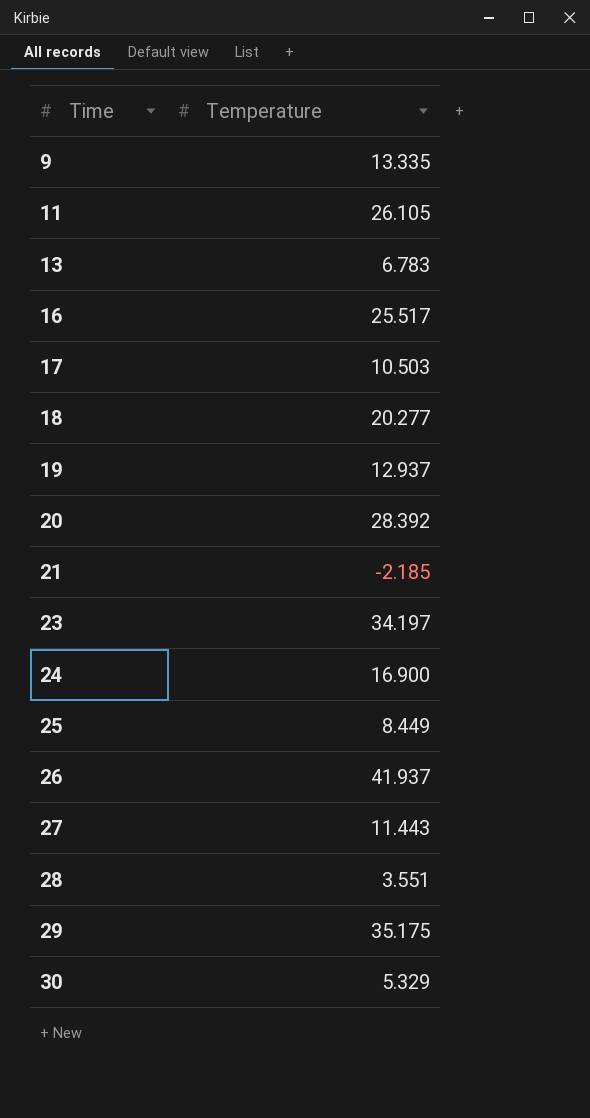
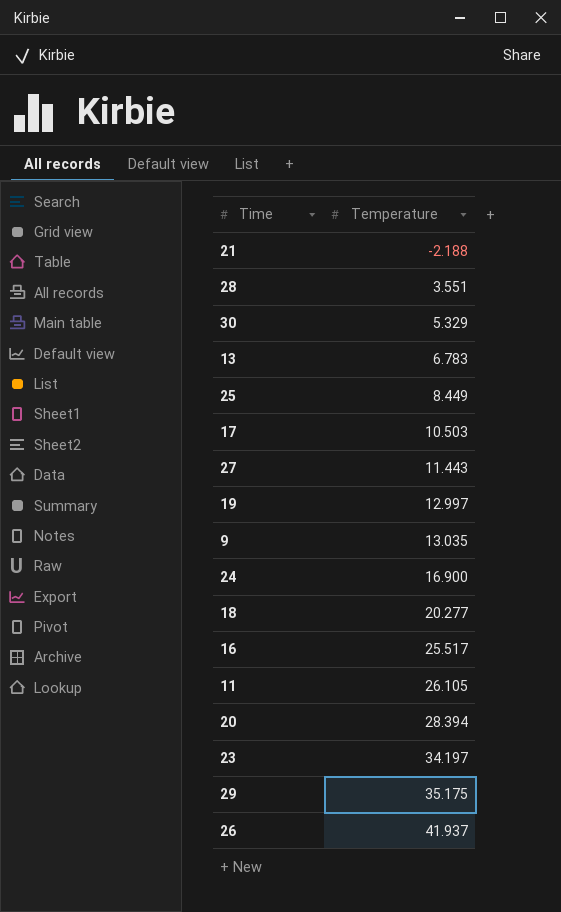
row order: Time ascending -> Temperature ascending
21 | Temperature: -2.185 -> -2.188
19 | Temperature: 12.937 -> 12.997
9 | Temperature: 13.335 -> 13.035
20 | Temperature: 28.392 -> 28.394

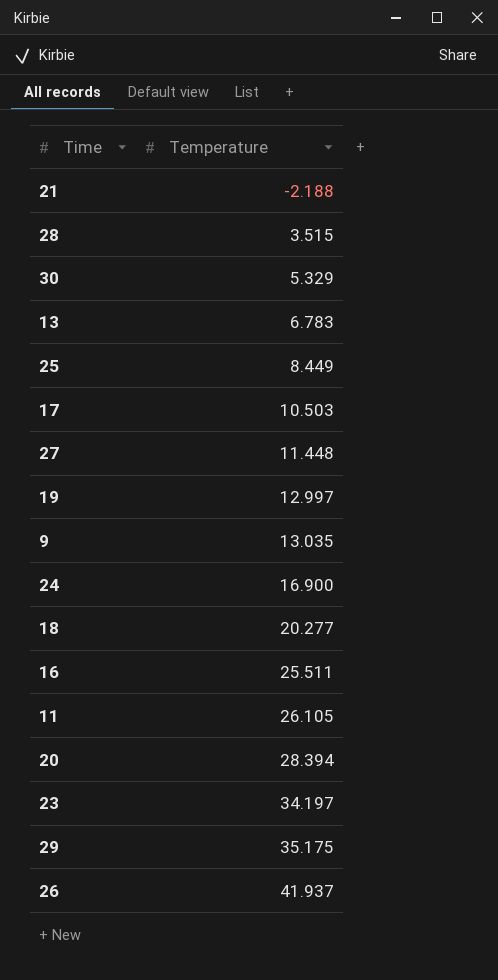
28 | Temperature: 3.551 -> 3.515
27 | Temperature: 11.443 -> 11.448
16 | Temperature: 25.517 -> 25.511

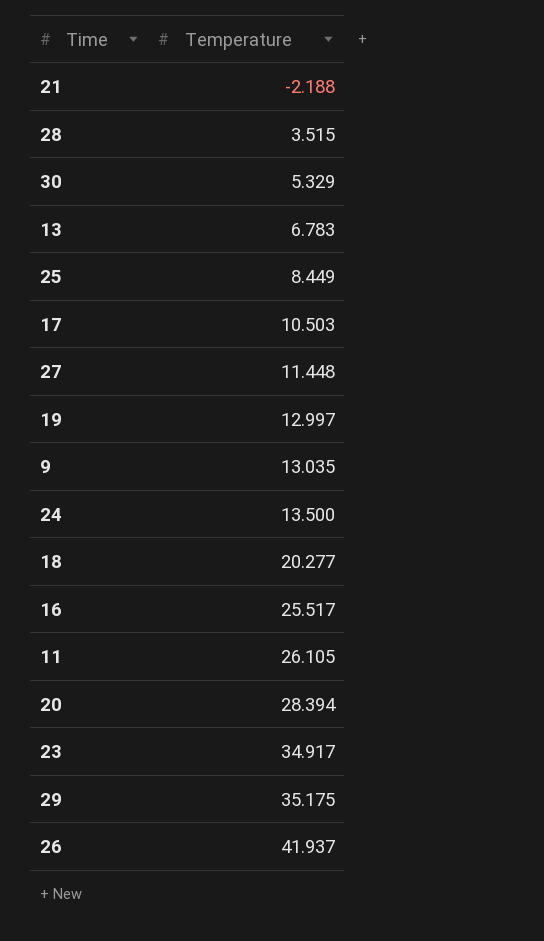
24 | Temperature: 16.900 -> 13.500
16 | Temperature: 25.511 -> 25.517
23 | Temperature: 34.197 -> 34.917

